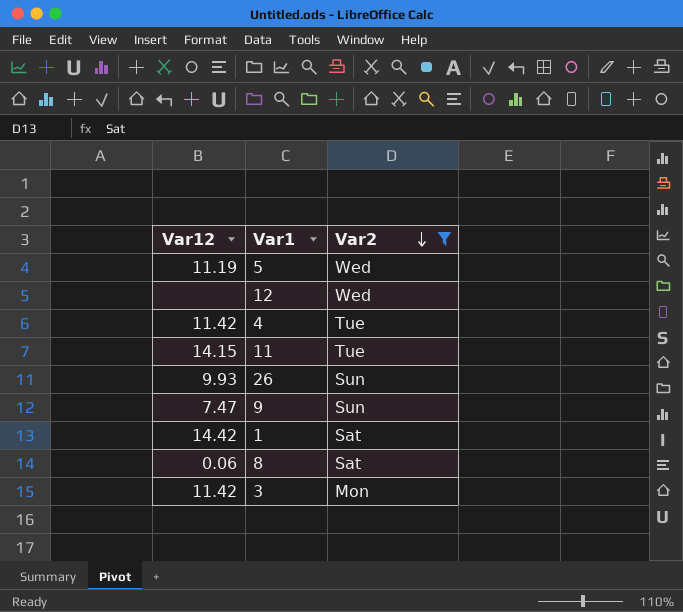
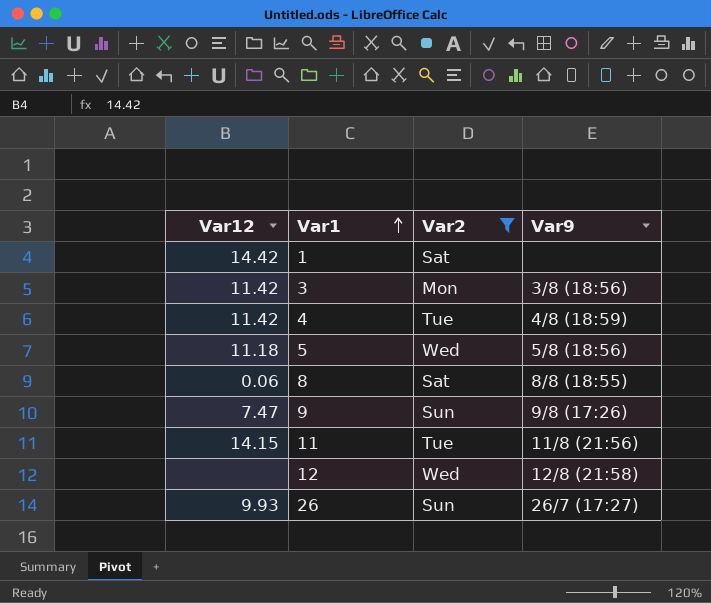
row order: Var2 descending -> Var1 ascending
column Var9 | position: none -> 4
5 | Var12: 11.19 -> 11.18

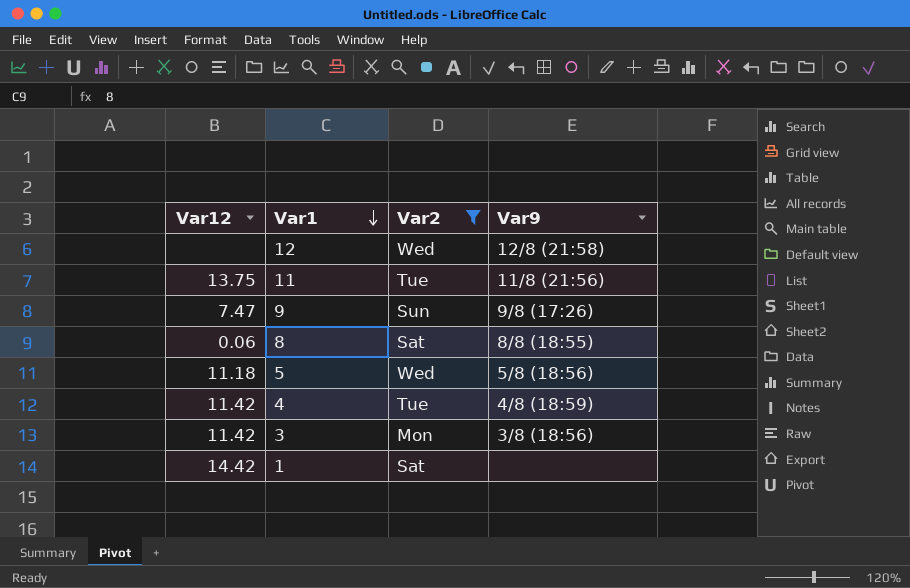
row order: Var1 ascending -> Var1 descending
row 26: 9.93 | Sun | 26/7 (17:27) -> none
11 | Var12: 14.15 -> 13.75

